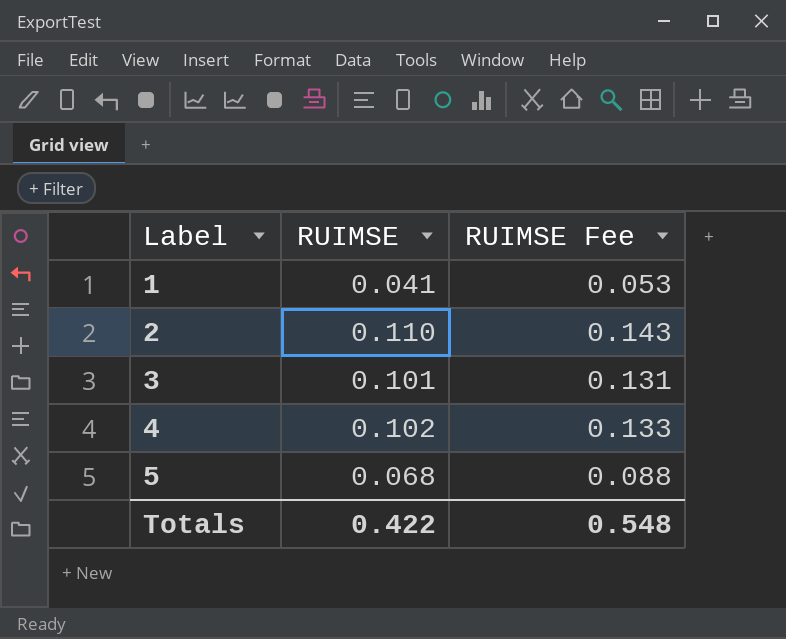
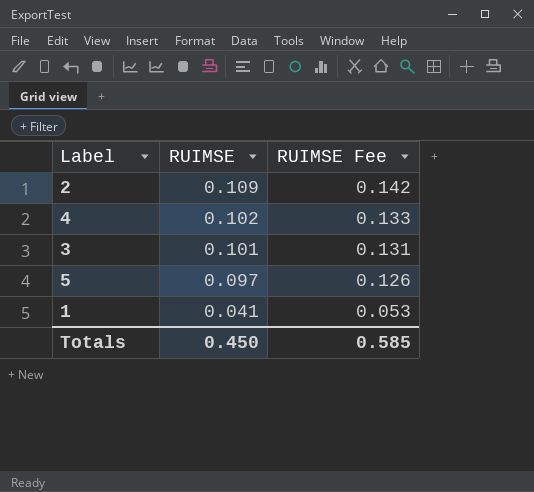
row order: Label ascending -> RUIMSE descending
2 | RUIMSE: 0.110 -> 0.109
2 | RUIMSE Fee: 0.143 -> 0.142
5 | RUIMSE: 0.068 -> 0.097
5 | RUIMSE Fee: 0.088 -> 0.126
Totals | RUIMSE: 0.422 -> 0.450
Totals | RUIMSE Fee: 0.548 -> 0.585

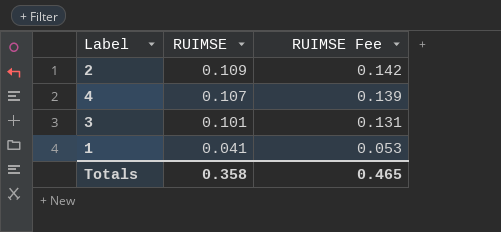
row 5: 0.097 | 0.126 -> none
4 | RUIMSE: 0.102 -> 0.107
4 | RUIMSE Fee: 0.133 -> 0.139
Totals | RUIMSE: 0.450 -> 0.358
Totals | RUIMSE Fee: 0.585 -> 0.465

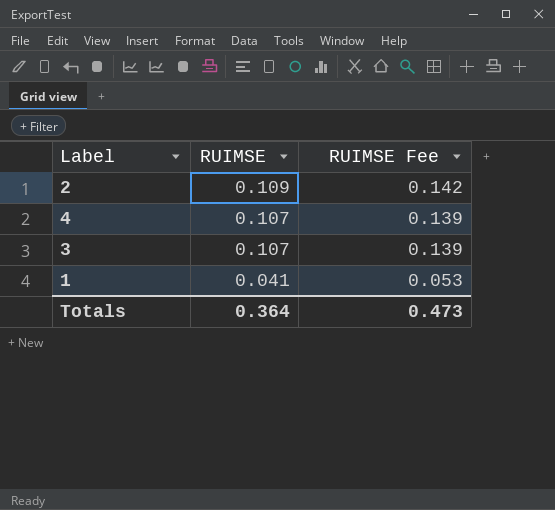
3 | RUIMSE: 0.101 -> 0.107
3 | RUIMSE Fee: 0.131 -> 0.139
Totals | RUIMSE: 0.358 -> 0.364
Totals | RUIMSE Fee: 0.465 -> 0.473

